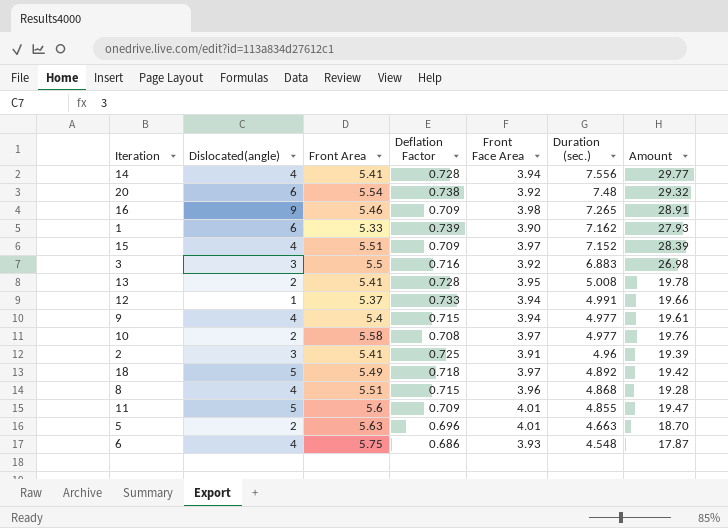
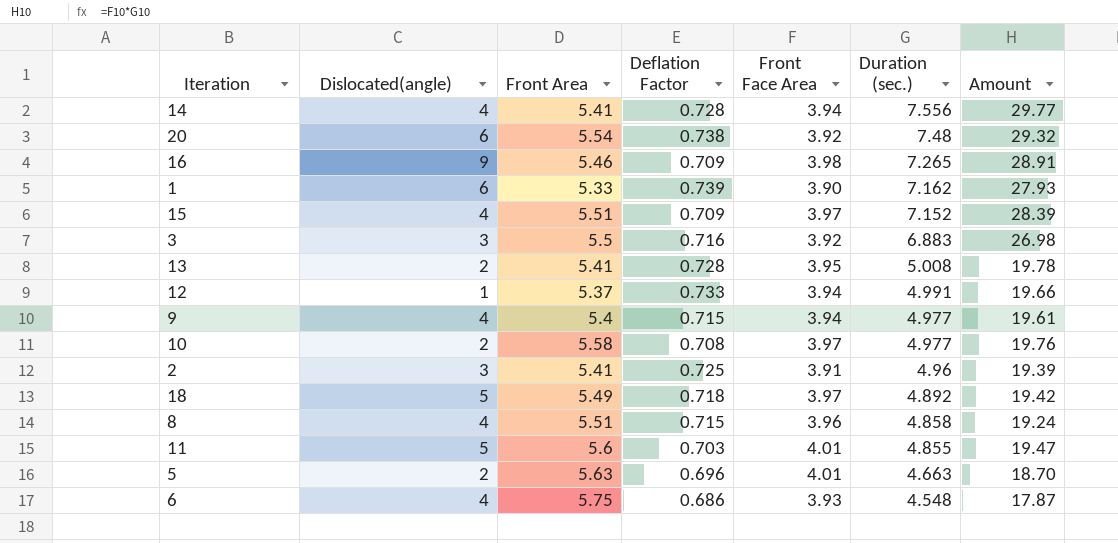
8 | Duration (sec.): 4.868 -> 4.858
8 | Amount: 19.28 -> 19.24
11 | Deflation Factor: 0.709 -> 0.703

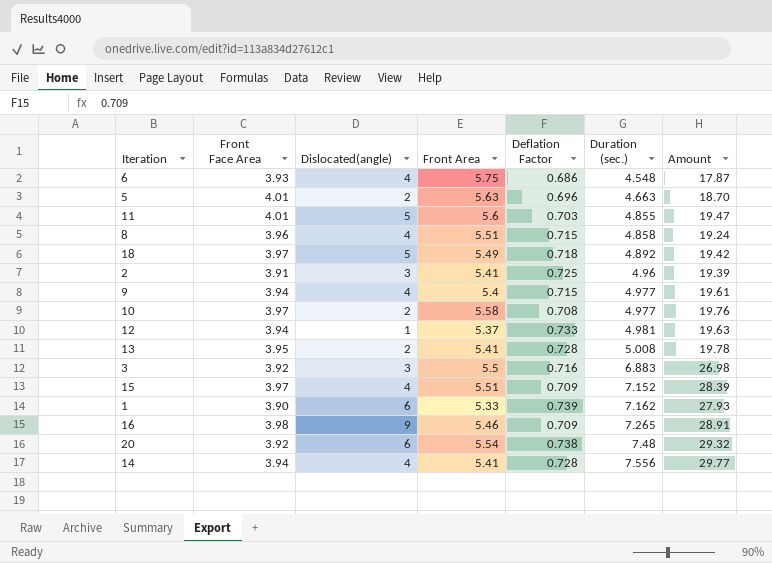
row order: Duration (sec.) descending -> Duration (sec.) ascending
column Front Face Area | position: 5 -> 2
12 | Duration (sec.): 4.991 -> 4.981
12 | Amount: 19.66 -> 19.63

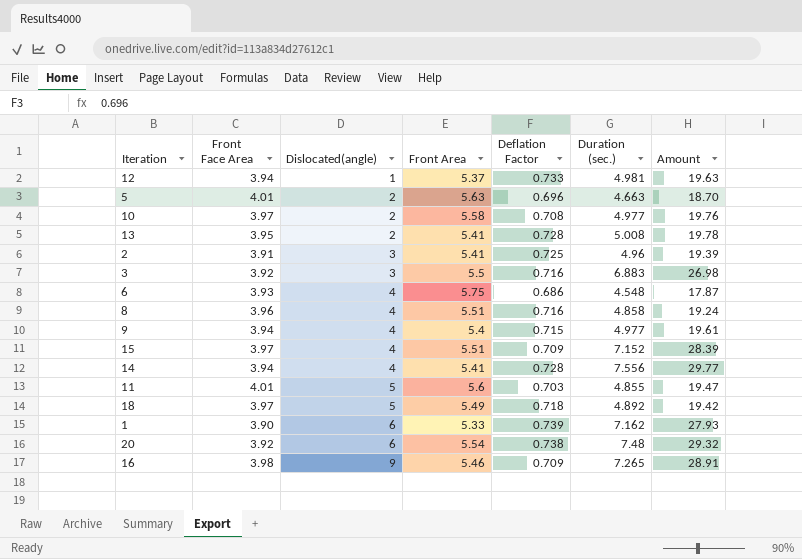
row order: Duration (sec.) ascending -> Dislocated(angle) ascending
8 | Deflation Factor: 0.715 -> 0.716

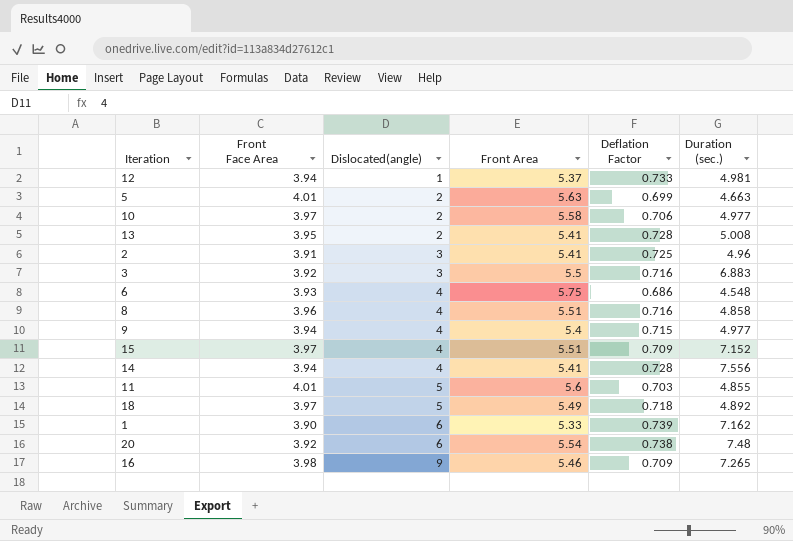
column Amount | formula: [Front Face Area] * [Duration (sec.)] -> none
5 | Deflation Factor: 0.696 -> 0.699
10 | Deflation Factor: 0.708 -> 0.706

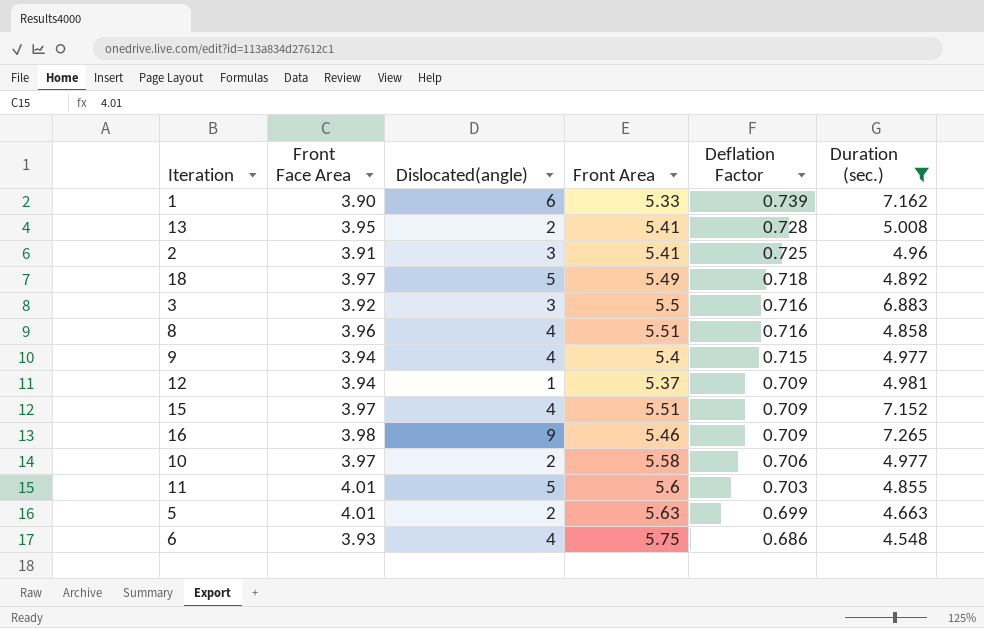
filter: none -> Duration (sec.) <= 7.265
row order: Dislocated(angle) ascending -> Deflation Factor descending
12 | Deflation Factor: 0.733 -> 0.709

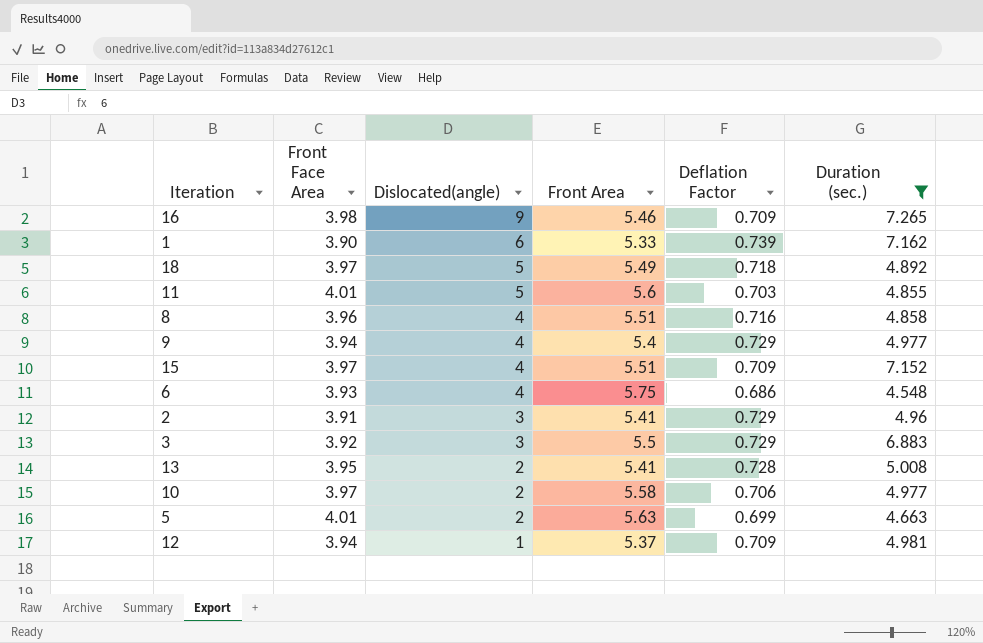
row order: Deflation Factor descending -> Dislocated(angle) descending
9 | Deflation Factor: 0.715 -> 0.729
2 | Deflation Factor: 0.725 -> 0.729
3 | Deflation Factor: 0.716 -> 0.729

